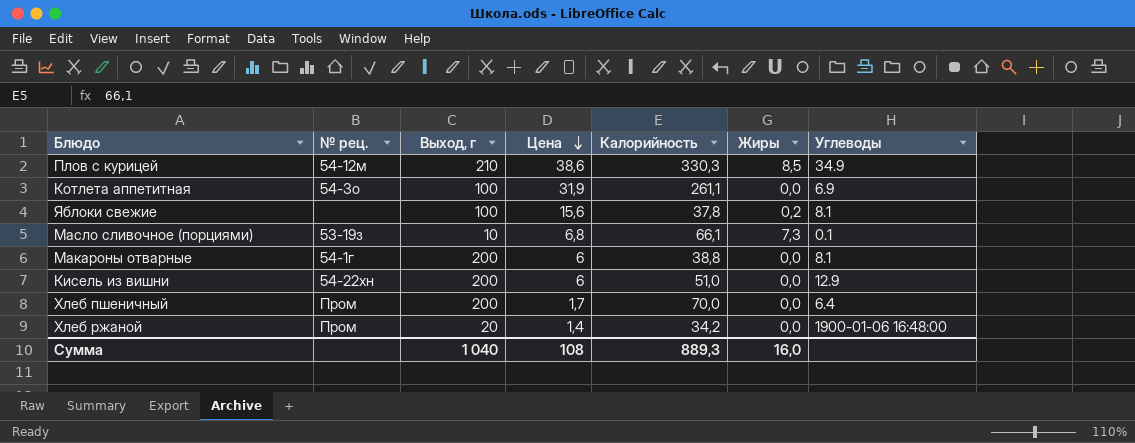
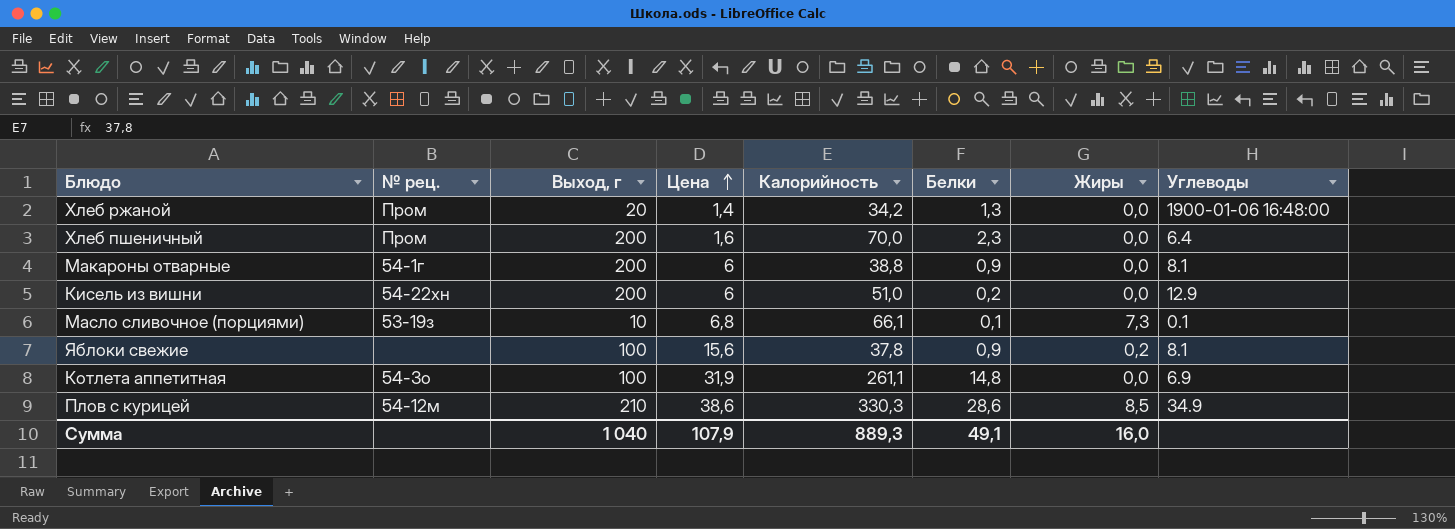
row order: Цена descending -> Цена ascending
column Белки | position: none -> 6
Хлеб пшеничный | Цена: 1,7 -> 1,6
Сумма | Цена: 108 -> 107,9

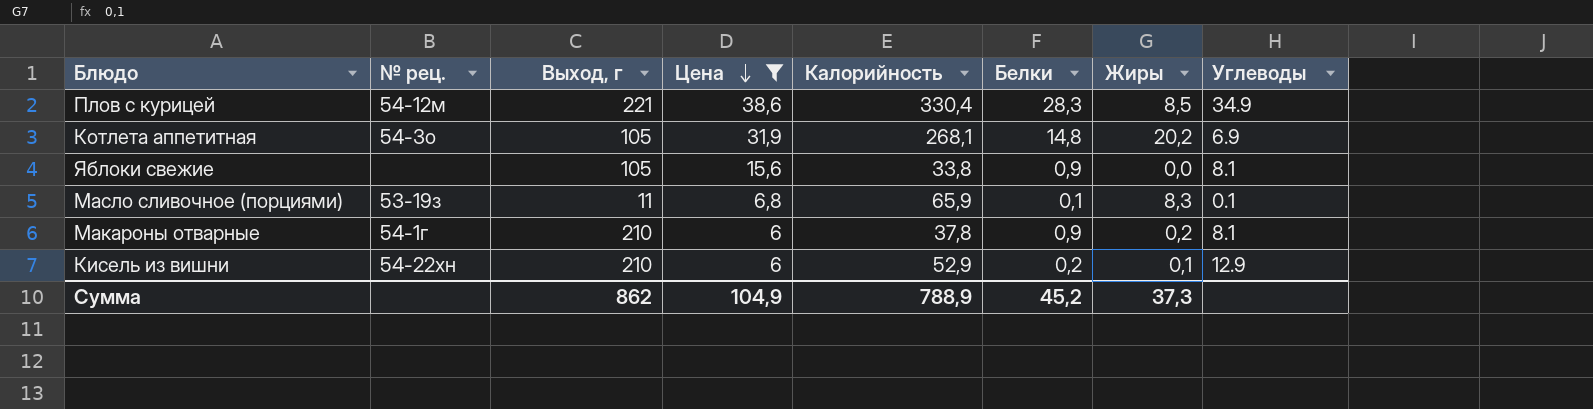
filter: none -> Цена >= 6
row order: Цена ascending -> Цена descending
Плов с курицей | Выход, г: 210 -> 221
Плов с курицей | Калорийность: 330,3 -> 330,4
Плов с курицей | Белки: 28,6 -> 28,3
Котлета аппетитная | Выход, г: 100 -> 105
Котлета аппетитная | Калорийность: 261,1 -> 268,1
Котлета аппетитная | Жиры: 0,0 -> 20,2
Яблоки свежие | Выход, г: 100 -> 105
Яблоки свежие | Калорийность: 37,8 -> 33,8
Яблоки свежие | Жиры: 0,2 -> 0,0
Масло сливочное (порциями) | Выход, г: 10 -> 11
Масло сливочное (порциями) | Калорийность: 66,1 -> 65,9
Масло сливочное (порциями) | Жиры: 7,3 -> 8,3
Макароны отварные | Выход, г: 200 -> 210
Макароны отварные | Калорийность: 38,8 -> 37,8
Макароны отварные | Жиры: 0,0 -> 0,2
Кисель из вишни | Выход, г: 200 -> 210
Кисель из вишни | Калорийность: 51,0 -> 52,9
Кисель из вишни | Жиры: 0,0 -> 0,1
Сумма | Выход, г: 1 040 -> 862
Сумма | Цена: 107,9 -> 104,9
Сумма | Калорийность: 889,3 -> 788,9
Сумма | Белки: 49,1 -> 45,2
Сумма | Жиры: 16,0 -> 37,3

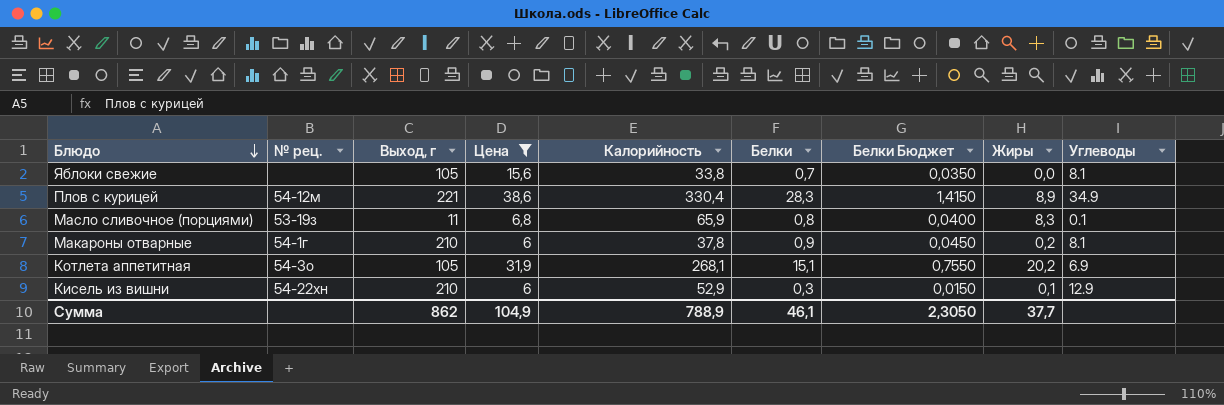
row order: Цена descending -> Блюдо descending
column Белки Бюджет | formula: none -> [Белки] * 0,05
Яблоки свежие | Белки: 0,9 -> 0,7
Плов с курицей | Жиры: 8,5 -> 8,9
Масло сливочное (порциями) | Белки: 0,1 -> 0,8
Котлета аппетитная | Белки: 14,8 -> 15,1
Кисель из вишни | Белки: 0,2 -> 0,3
Сумма | Белки: 45,2 -> 46,1
Сумма | Жиры: 37,3 -> 37,7

